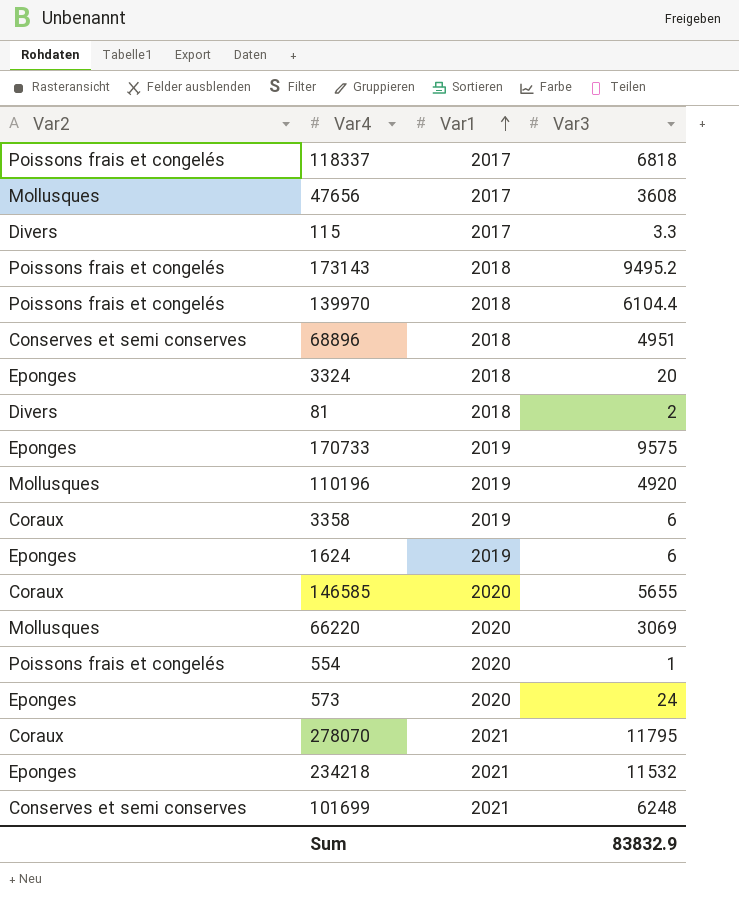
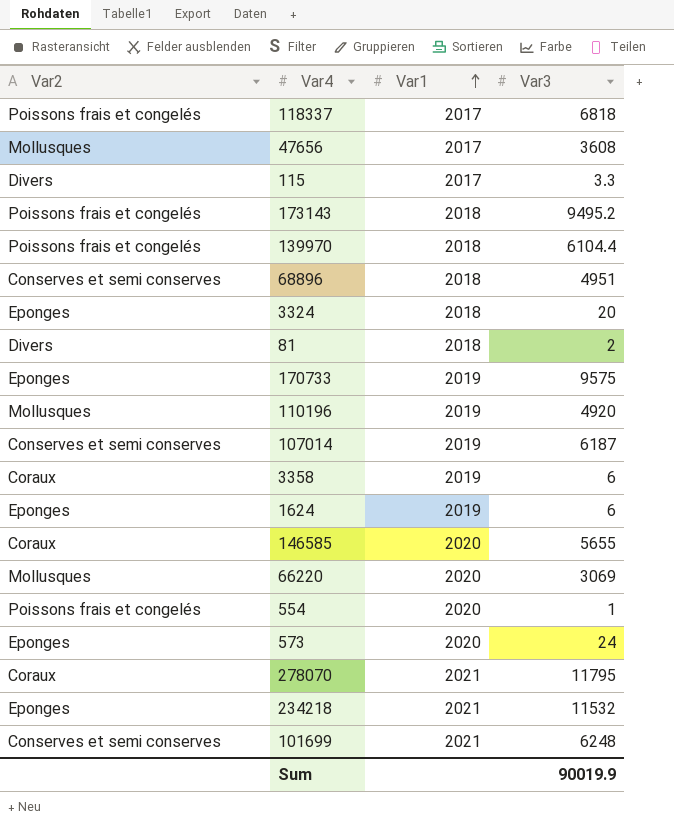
row 107014: none -> Conserves et semi conserves | 2019 | 6187
Sum | Var3: 83832.9 -> 90019.9

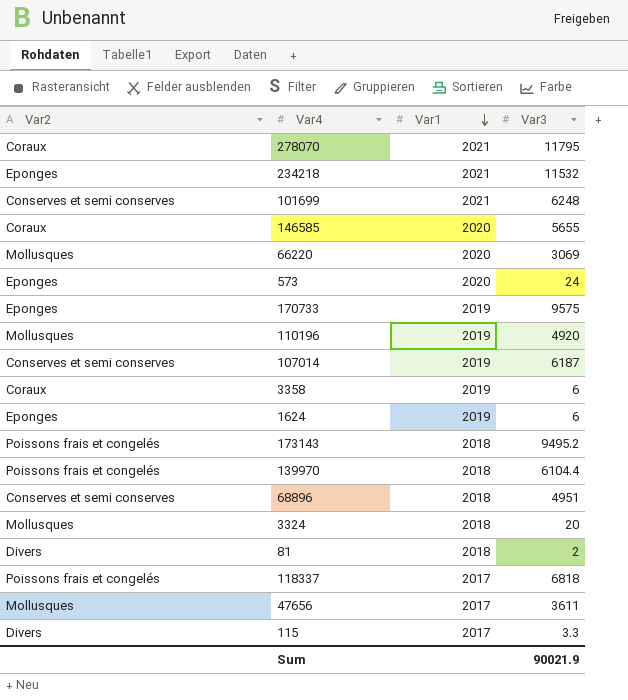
row order: Var1 ascending -> Var1 descending
row 554: Poissons frais et congelés | 2020 | 1 -> none
3324 | Var2: Eponges -> Mollusques
47656 | Var3: 3608 -> 3611
Sum | Var3: 90019.9 -> 90021.9

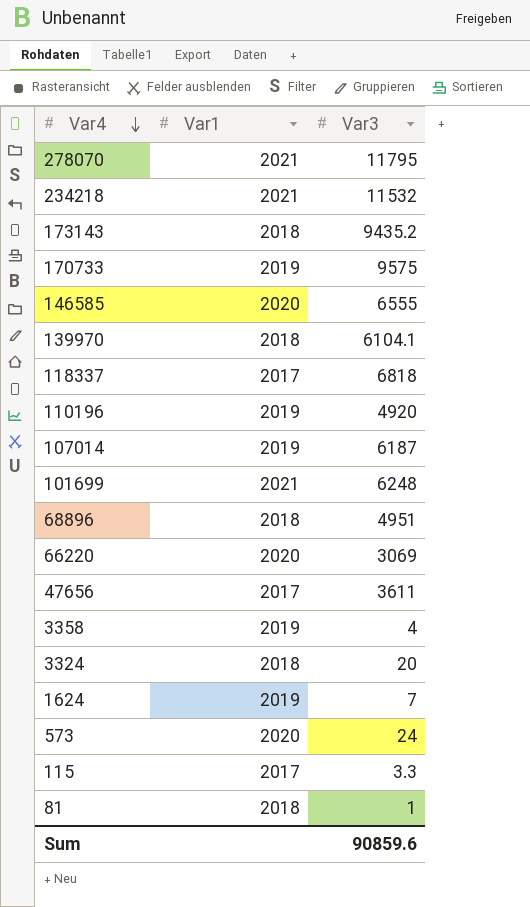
row order: Var1 descending -> Var4 descending
column Var2 | position: 1 -> none
173143 | Var3: 9495.2 -> 9435.2
146585 | Var3: 5655 -> 6555
139970 | Var3: 6104.4 -> 6104.1
3358 | Var3: 6 -> 4
1624 | Var3: 6 -> 7
81 | Var3: 2 -> 1
Sum | Var3: 90021.9 -> 90859.6

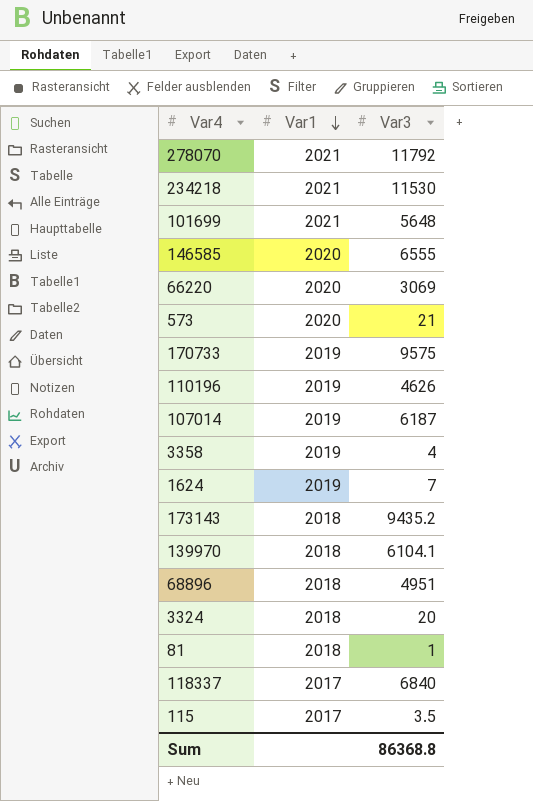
row order: Var4 descending -> Var1 descending
row 47656: 2017 | 3611 -> none
278070 | Var3: 11795 -> 11792
234218 | Var3: 11532 -> 11530
101699 | Var3: 6248 -> 5648
573 | Var3: 24 -> 21
110196 | Var3: 4920 -> 4626
118337 | Var3: 6818 -> 6840
115 | Var3: 3.3 -> 3.5
Sum | Var3: 90859.6 -> 86368.8

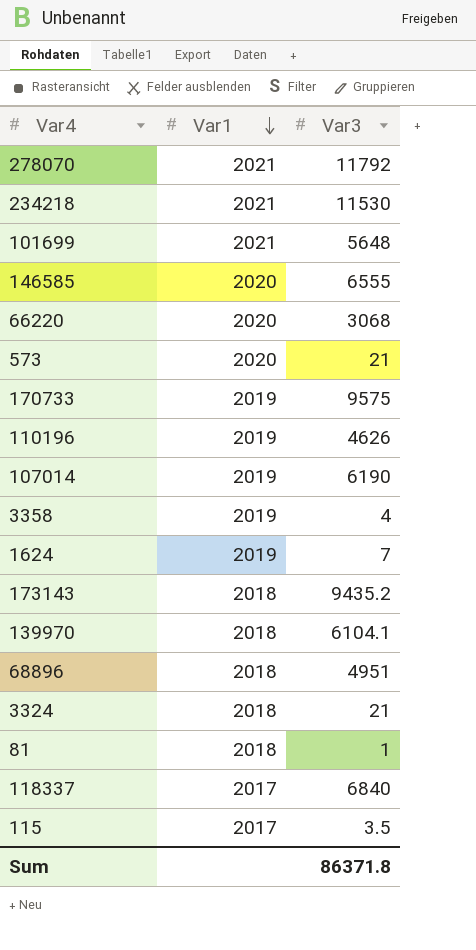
66220 | Var3: 3069 -> 3068
107014 | Var3: 6187 -> 6190
3324 | Var3: 20 -> 21
Sum | Var3: 86368.8 -> 86371.8

